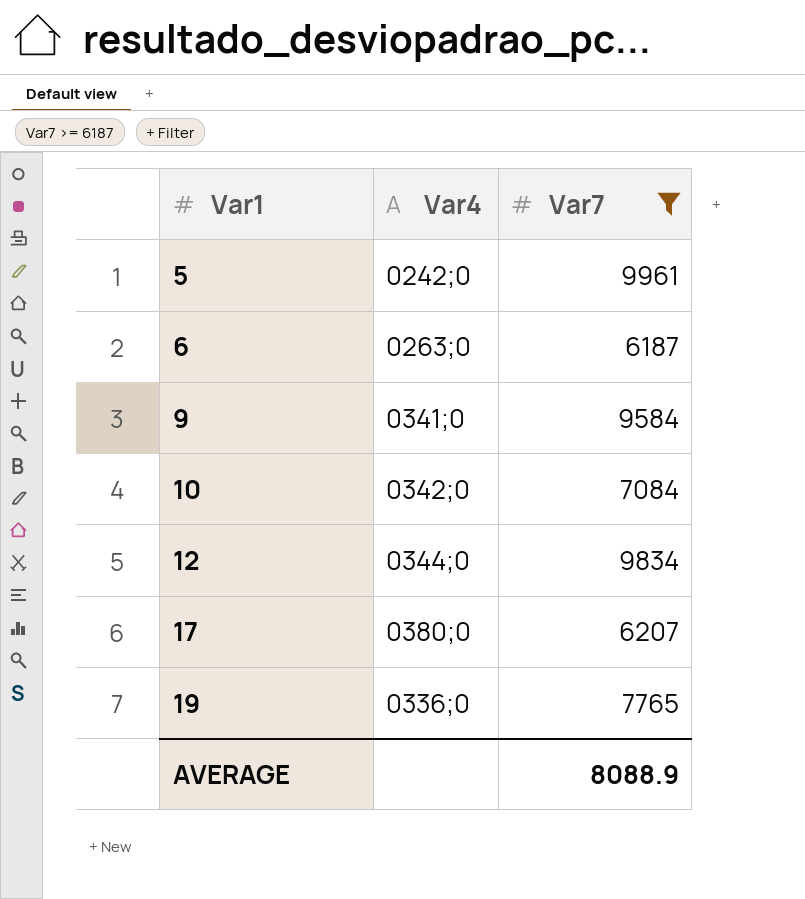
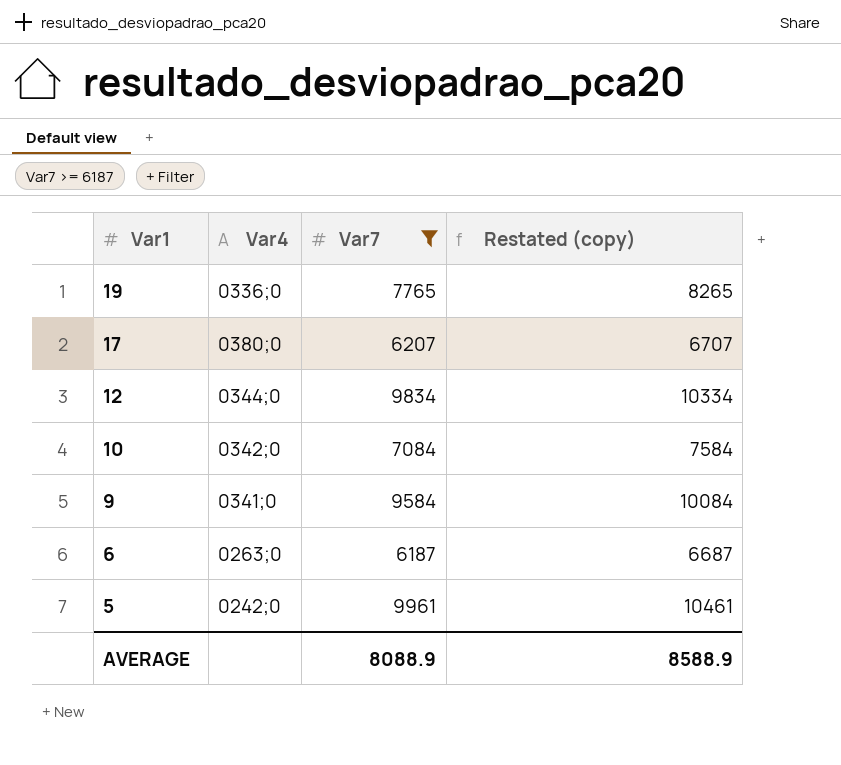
row order: Var1 ascending -> Var1 descending
column Restated (copy) | formula: none -> [Var7] + 500

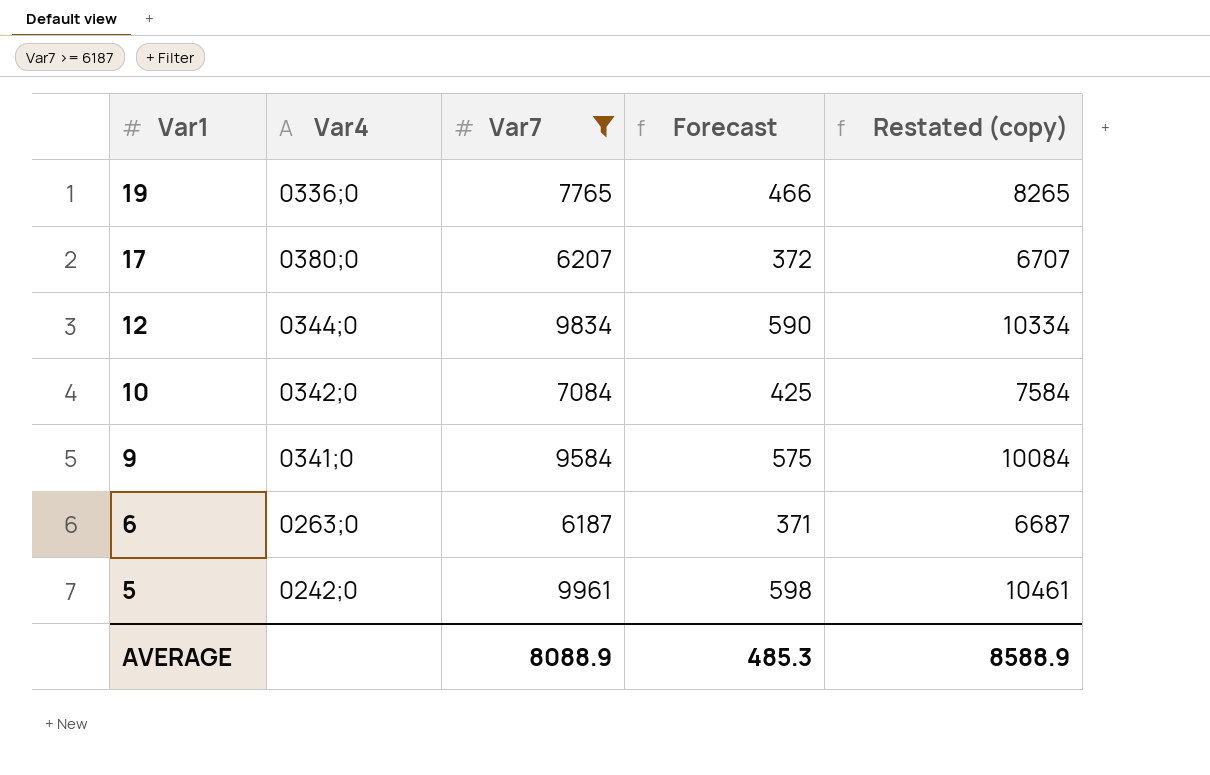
column Forecast | formula: none -> [Var7] * 0.06

